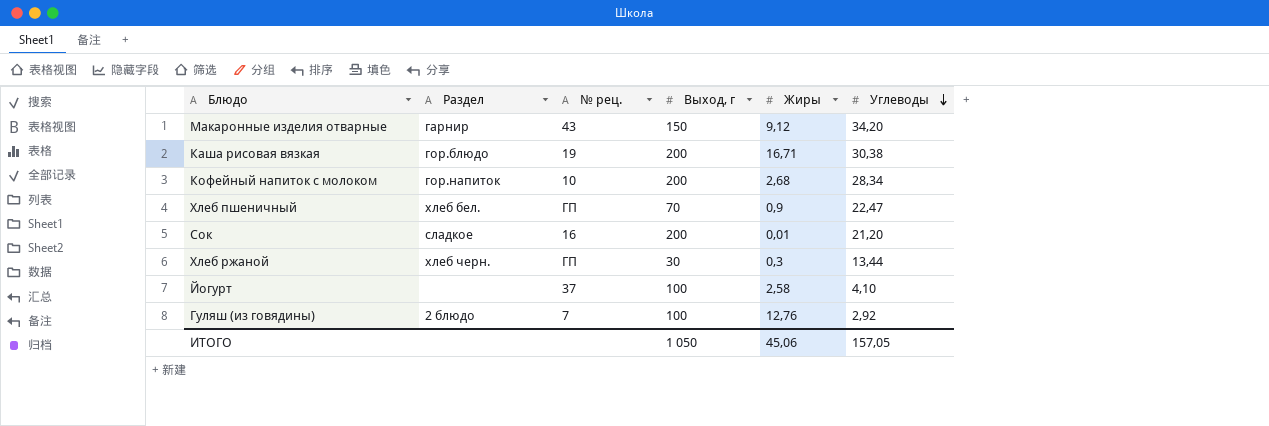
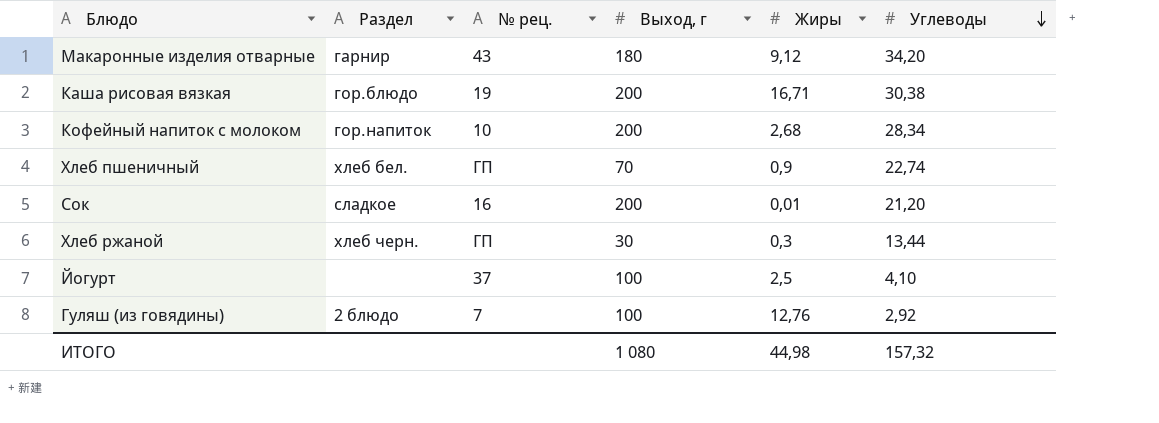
Макаронные изделия отварные | Выход, г: 150 -> 180
Хлеб пшеничный | Углеводы: 22,47 -> 22,74
Йогурт | Жиры: 2,58 -> 2,5
ИТОГО | Выход, г: 1 050 -> 1 080
ИТОГО | Жиры: 45,06 -> 44,98
ИТОГО | Углеводы: 157,05 -> 157,32

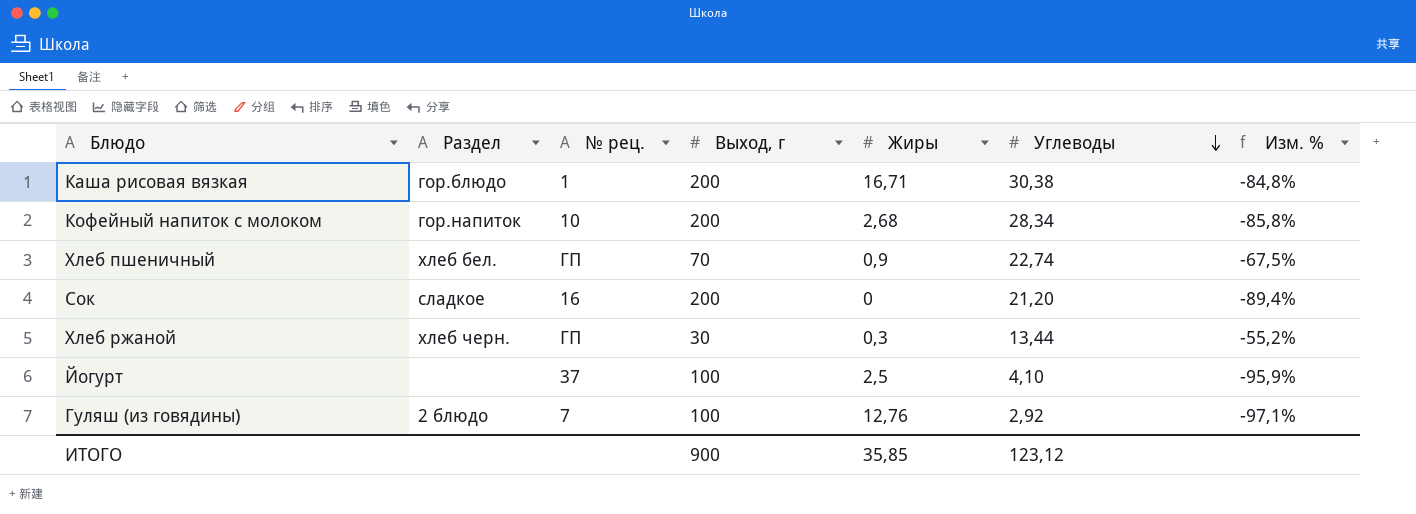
column Изм. % | formula: none -> ([Углеводы] - [Выход, г]) / [Выход, г]
row Макаронные изделия отварные: гарнир | 43 | 180 | 9,12 | 34,20 -> none
Каша рисовая вязкая | № рец.: 19 -> 1
Сок | Жиры: 0,01 -> 0
ИТОГО | Выход, г: 1 080 -> 900
ИТОГО | Жиры: 44,98 -> 35,85
ИТОГО | Углеводы: 157,32 -> 123,12

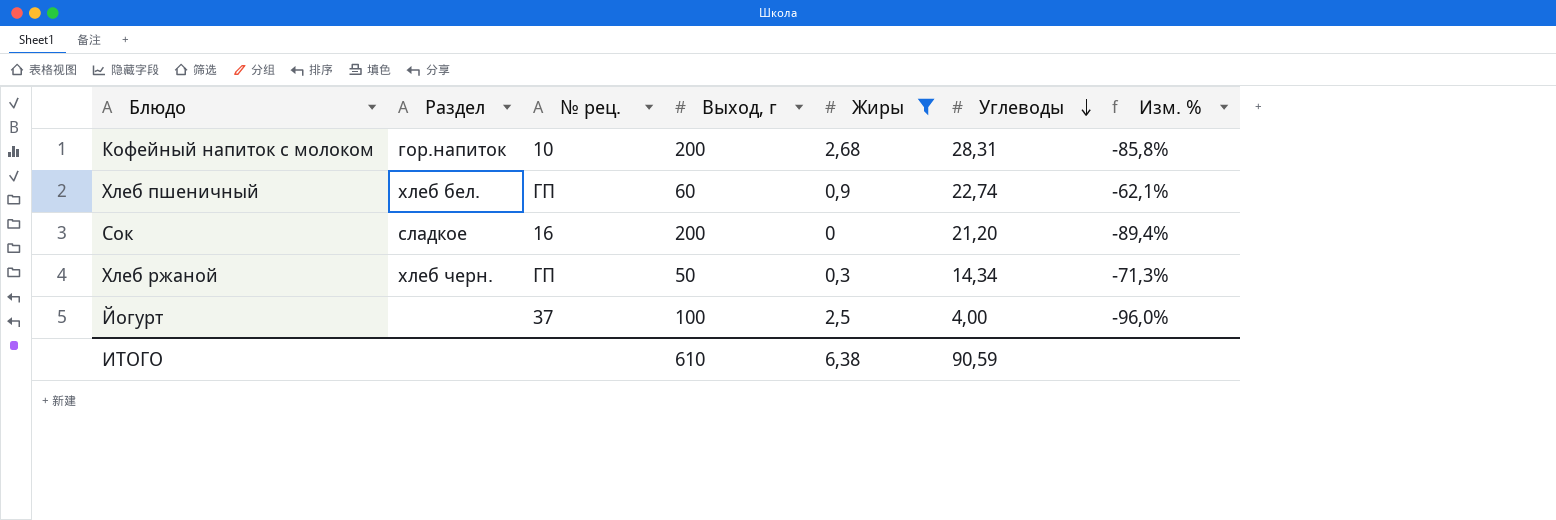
filter: none -> Жиры <= 2,68
Кофейный напиток с молоком | Углеводы: 28,34 -> 28,31
Хлеб пшеничный | Выход, г: 70 -> 60
Хлеб пшеничный | Изм. %: -67,5% -> -62,1%
Хлеб ржаной | Выход, г: 30 -> 50
Хлеб ржаной | Углеводы: 13,44 -> 14,34
Хлеб ржаной | Изм. %: -55,2% -> -71,3%
Йогурт | Углеводы: 4,10 -> 4,00
Йогурт | Изм. %: -95,9% -> -96,0%
ИТОГО | Выход, г: 900 -> 610
ИТОГО | Жиры: 35,85 -> 6,38
ИТОГО | Углеводы: 123,12 -> 90,59

